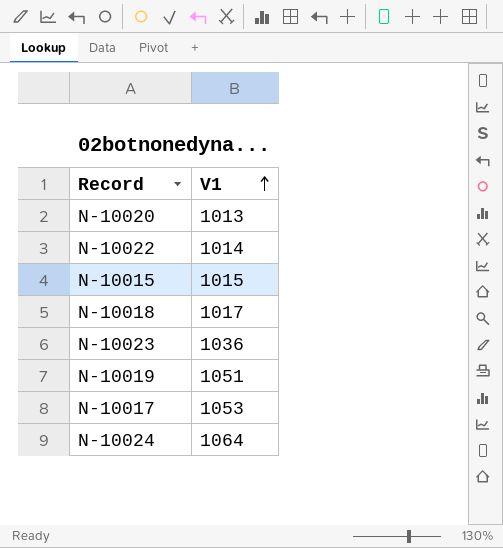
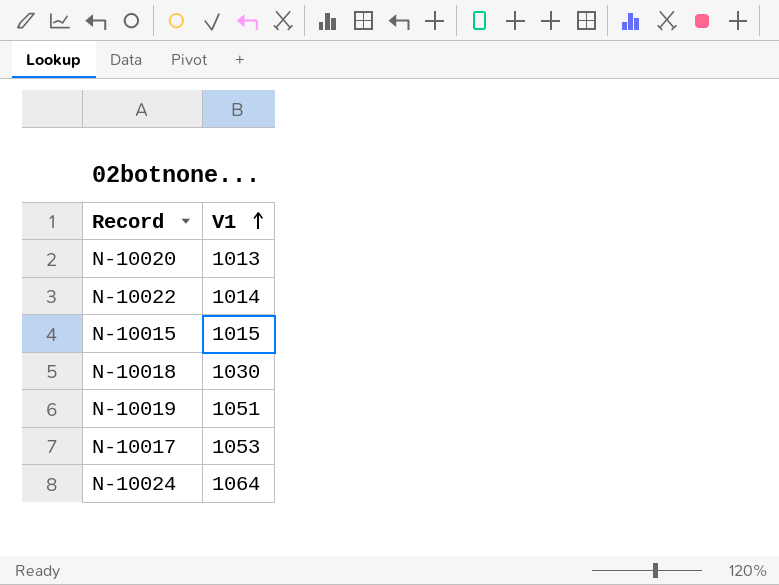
row N-10023: 1036 -> none
N-10018 | V1: 1017 -> 1030

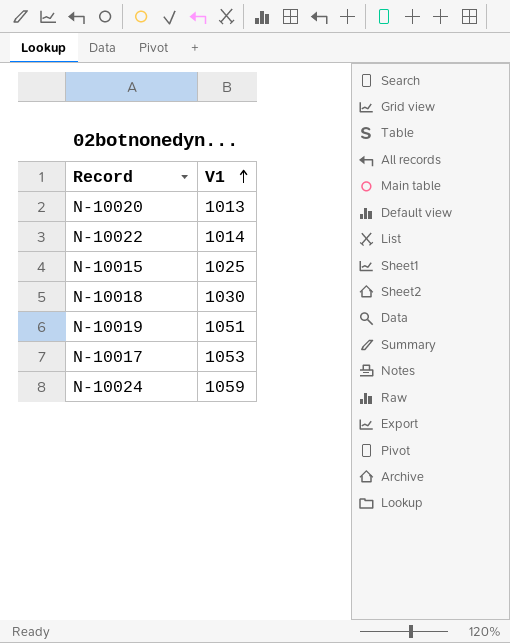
N-10015 | V1: 1015 -> 1025
N-10024 | V1: 1064 -> 1059

